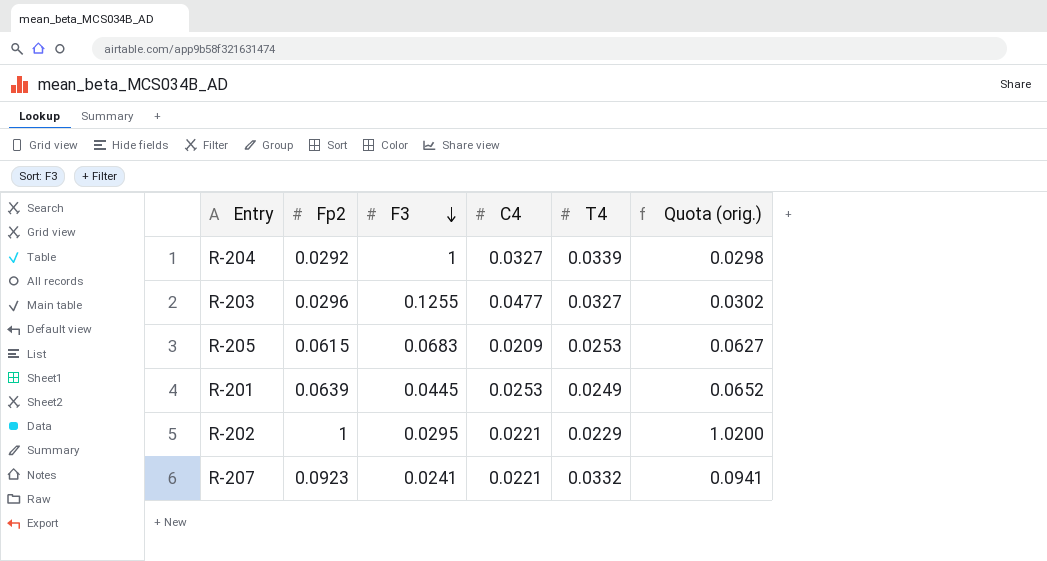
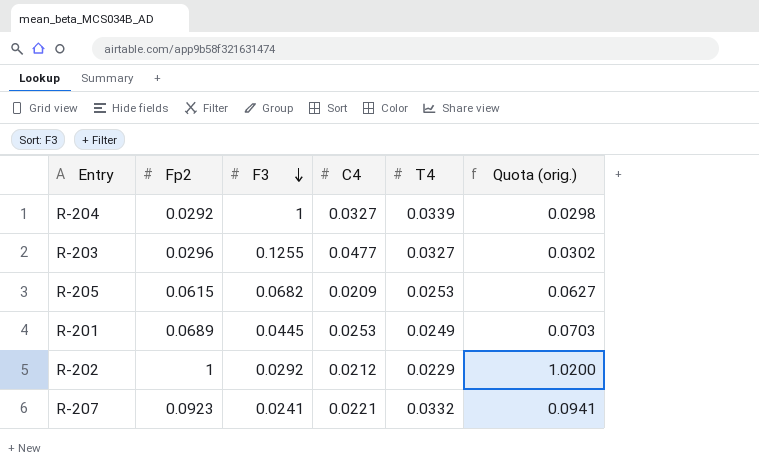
R-205 | F3: 0.0683 -> 0.0682
R-201 | Fp2: 0.0639 -> 0.0689
R-201 | Quota (orig.): 0.0652 -> 0.0703
R-202 | F3: 0.0295 -> 0.0292
R-202 | C4: 0.0221 -> 0.0212

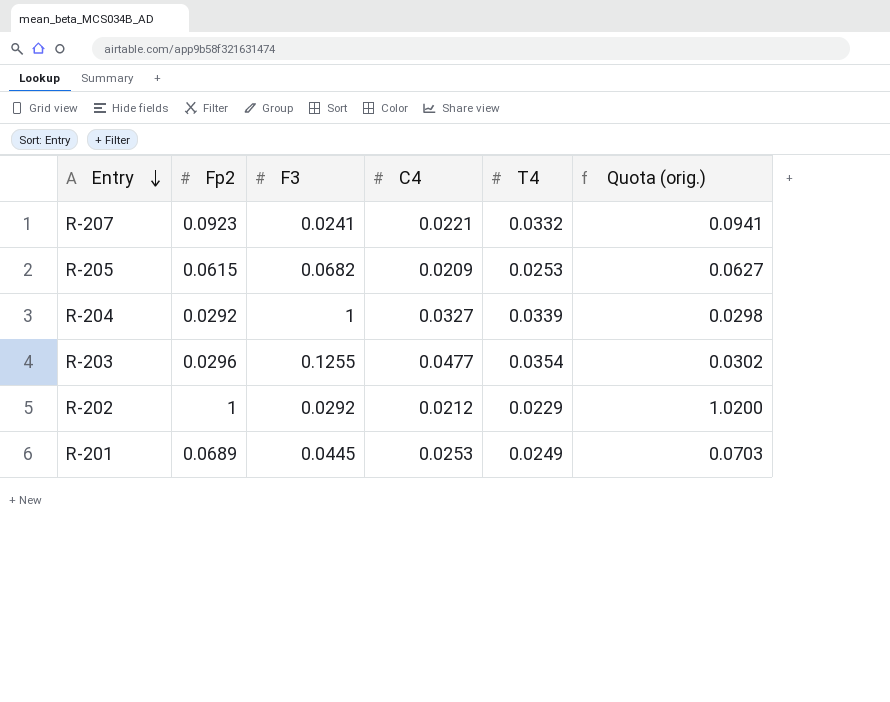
row order: F3 descending -> Entry descending
R-203 | T4: 0.0327 -> 0.0354

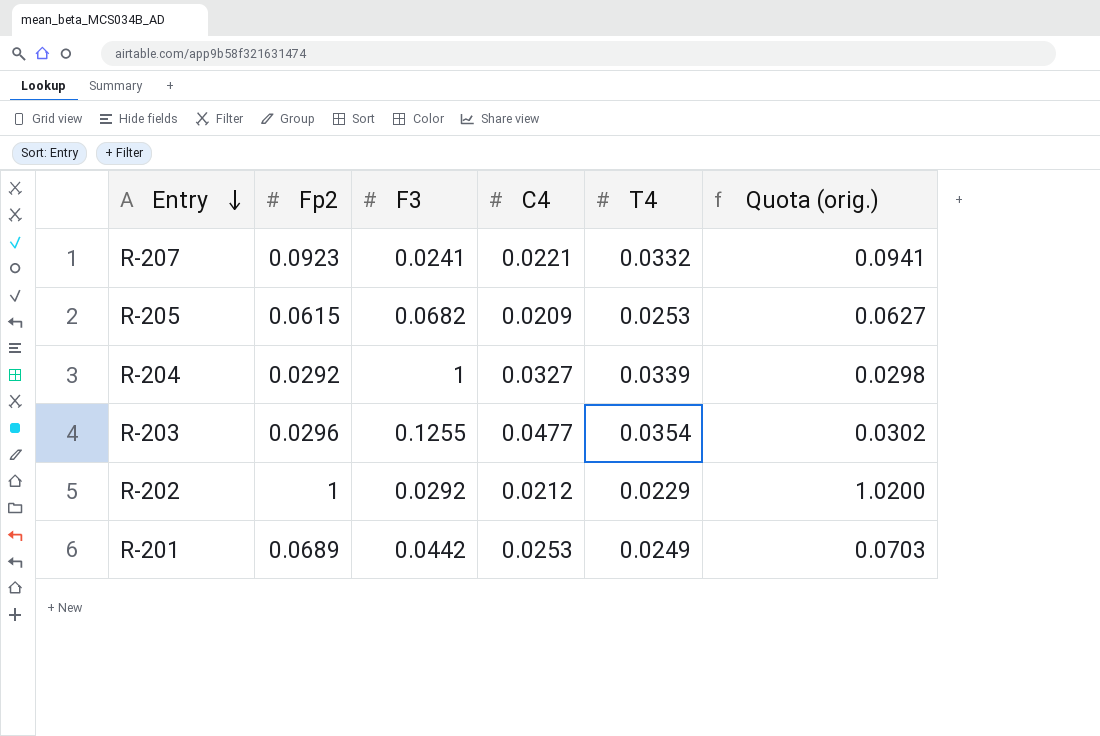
R-201 | F3: 0.0445 -> 0.0442

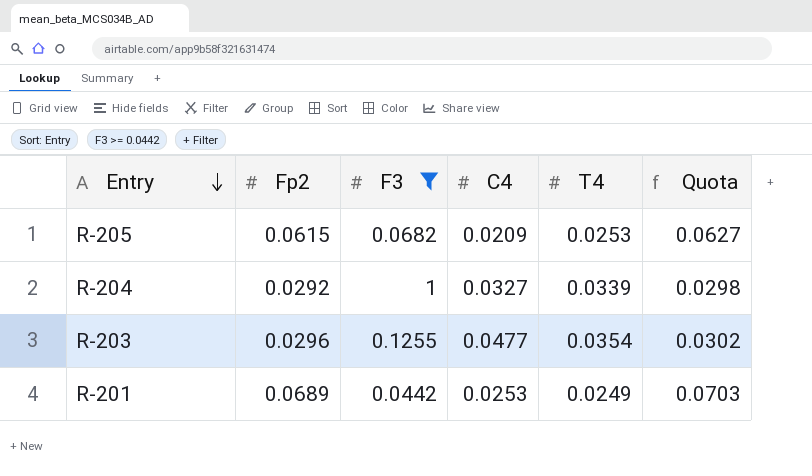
filter: none -> F3 >= 0.0442
column name: Quota (orig.) -> Quota

